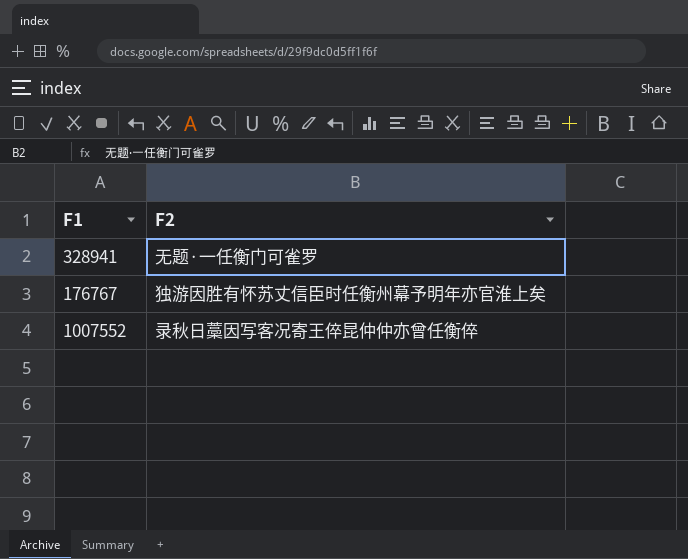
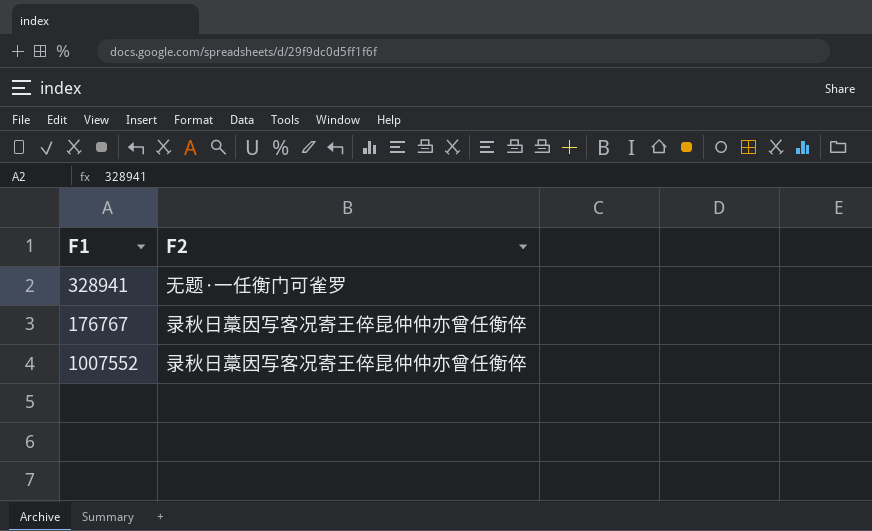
176767 | F2: 独游因胜有怀苏丈信臣时任衡州幕予明年亦官淮上矣 -> 录秋日藁因写客况寄王倅昆仲仲亦曾任衡倅

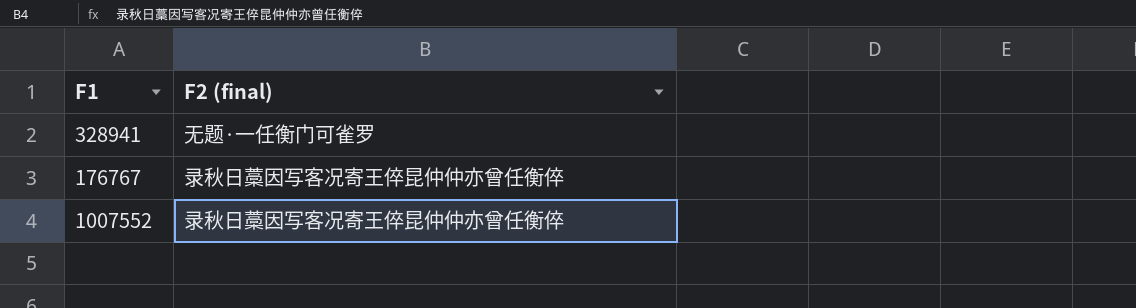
column name: F2 -> F2 (final)

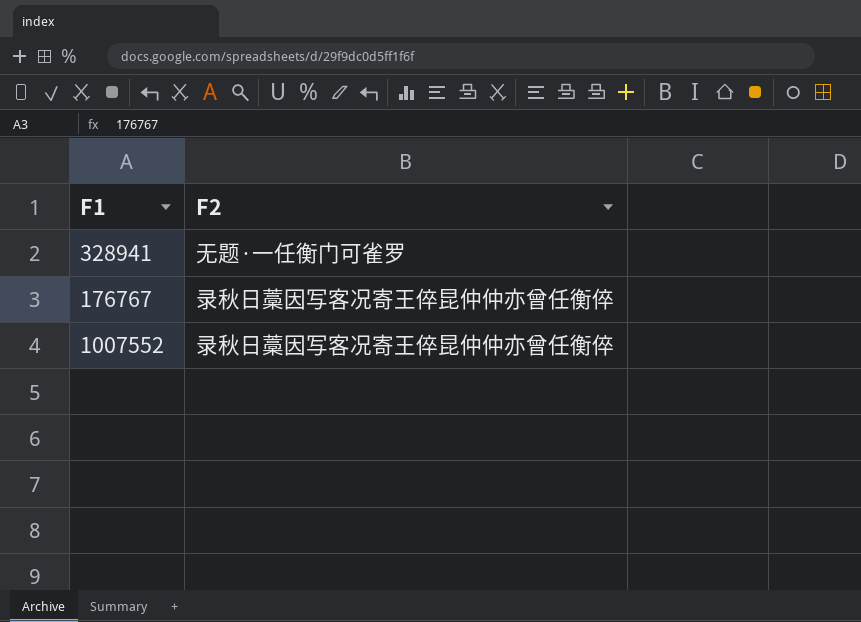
column name: F2 (final) -> F2

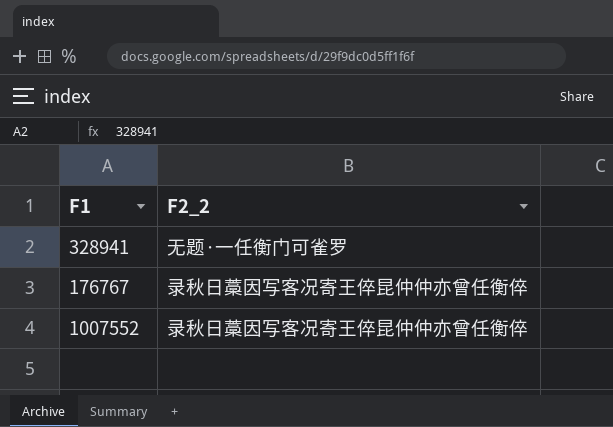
column name: F2 -> F2_2

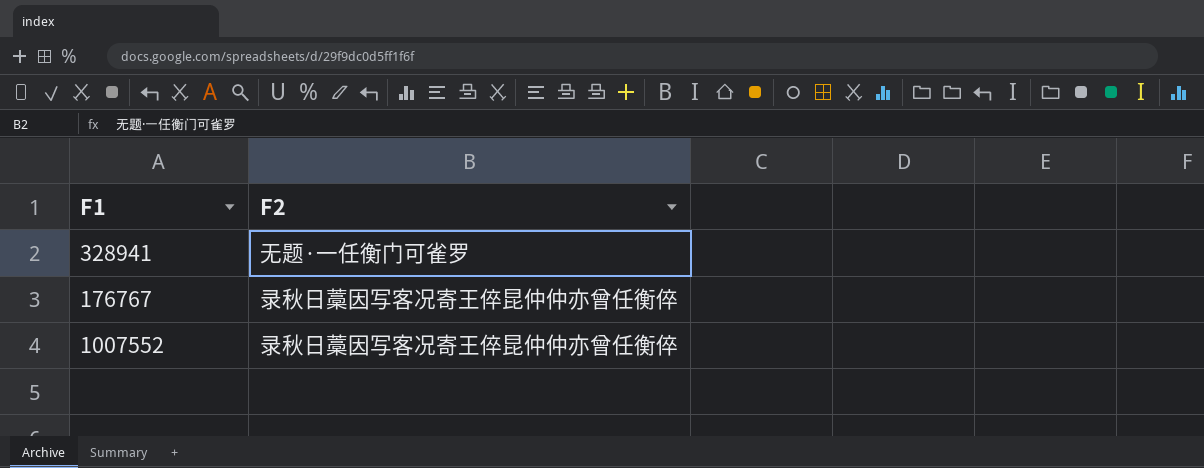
column name: F2_2 -> F2

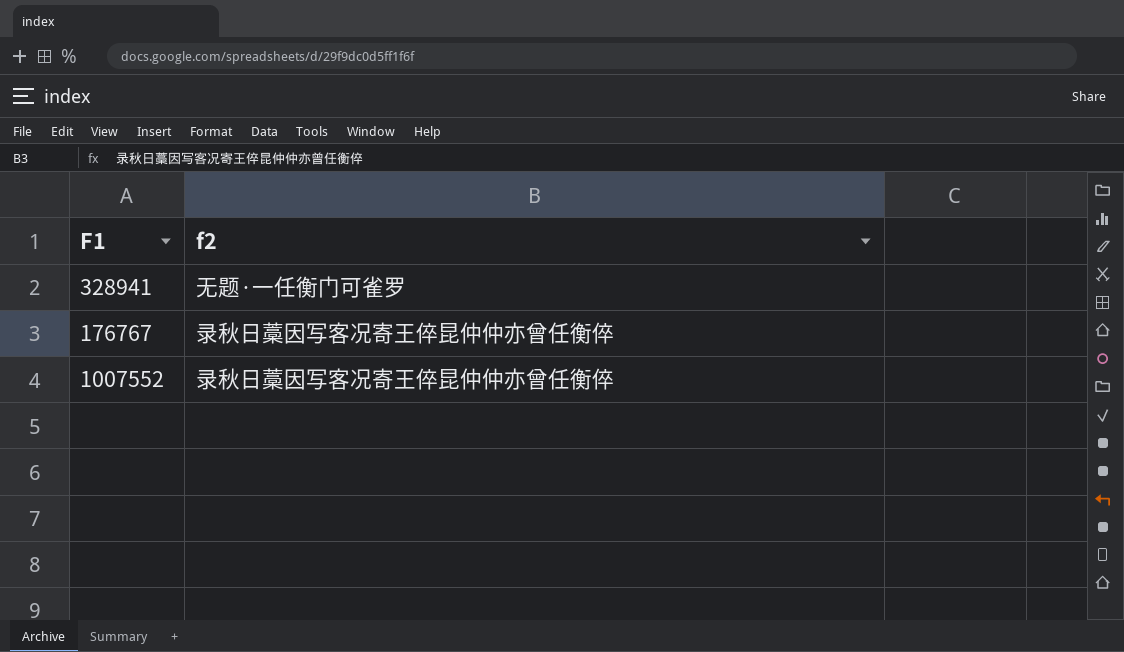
column name: F2 -> f2

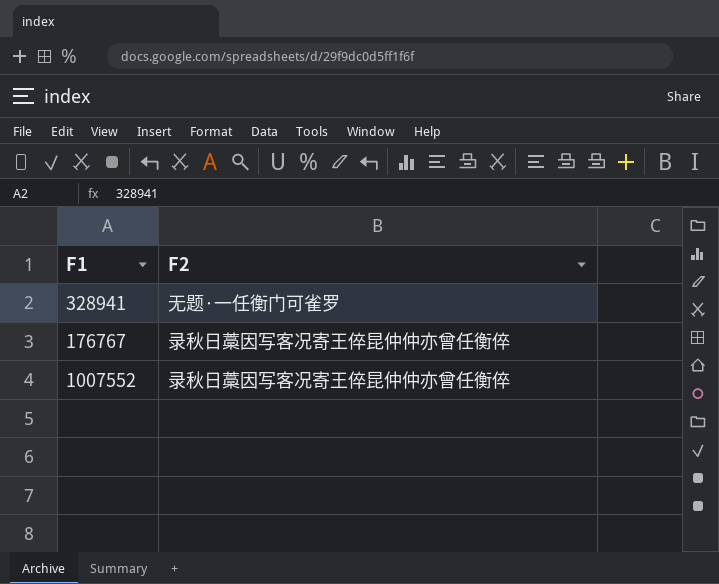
column name: f2 -> F2

